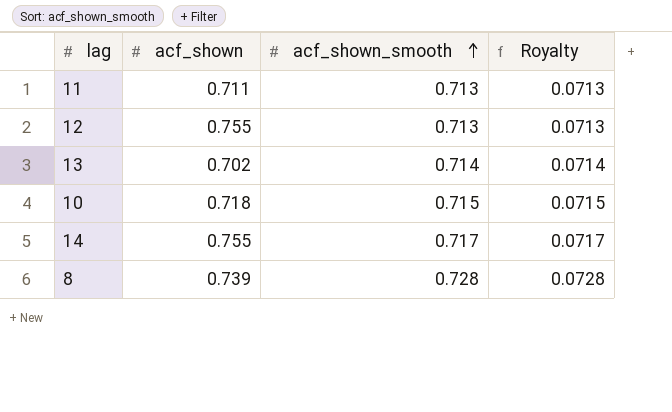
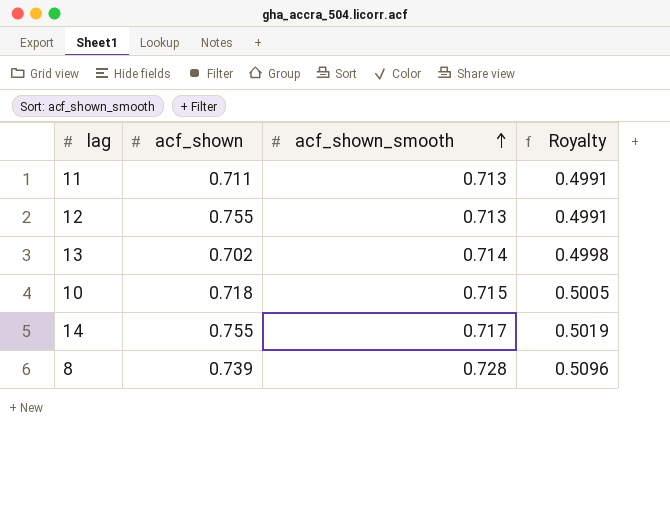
column Royalty | formula: [acf_shown_smooth] * 0.1 -> [acf_shown_smooth] * 0.7

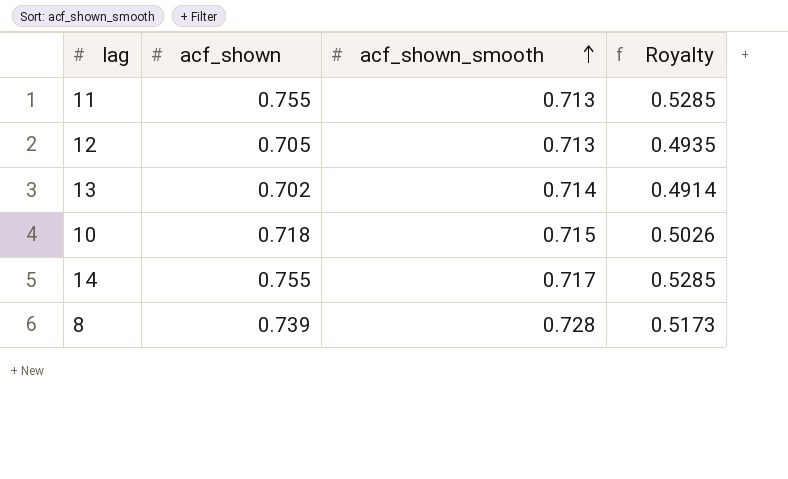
column Royalty | formula: [acf_shown_smooth] * 0.7 -> [acf_shown] * 0.7
11 | acf_shown: 0.711 -> 0.755
12 | acf_shown: 0.755 -> 0.705

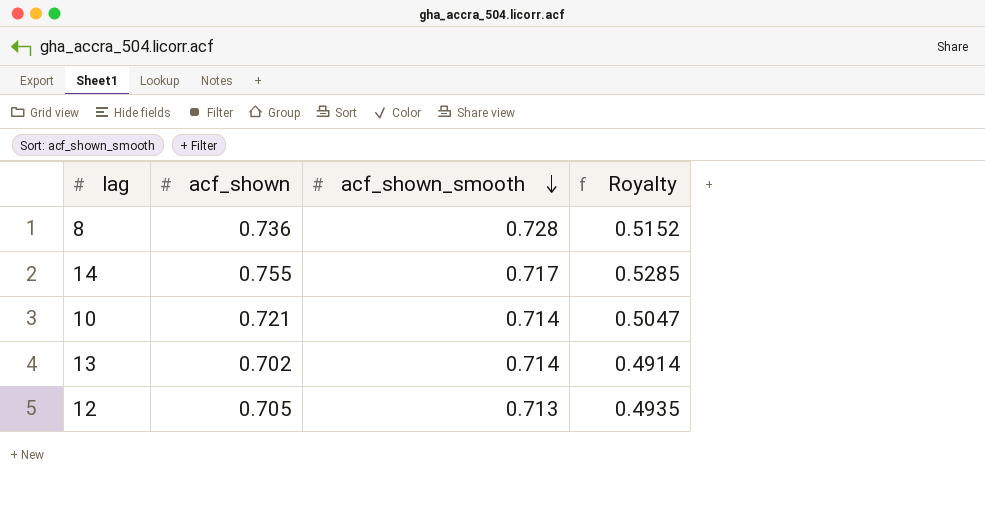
row order: acf_shown_smooth ascending -> acf_shown_smooth descending
row 11: 0.755 | 0.713 | 0.5285 -> none
8 | acf_shown: 0.739 -> 0.736
8 | Royalty: 0.5173 -> 0.5152
10 | acf_shown: 0.718 -> 0.721
10 | acf_shown_smooth: 0.715 -> 0.714
10 | Royalty: 0.5026 -> 0.5047

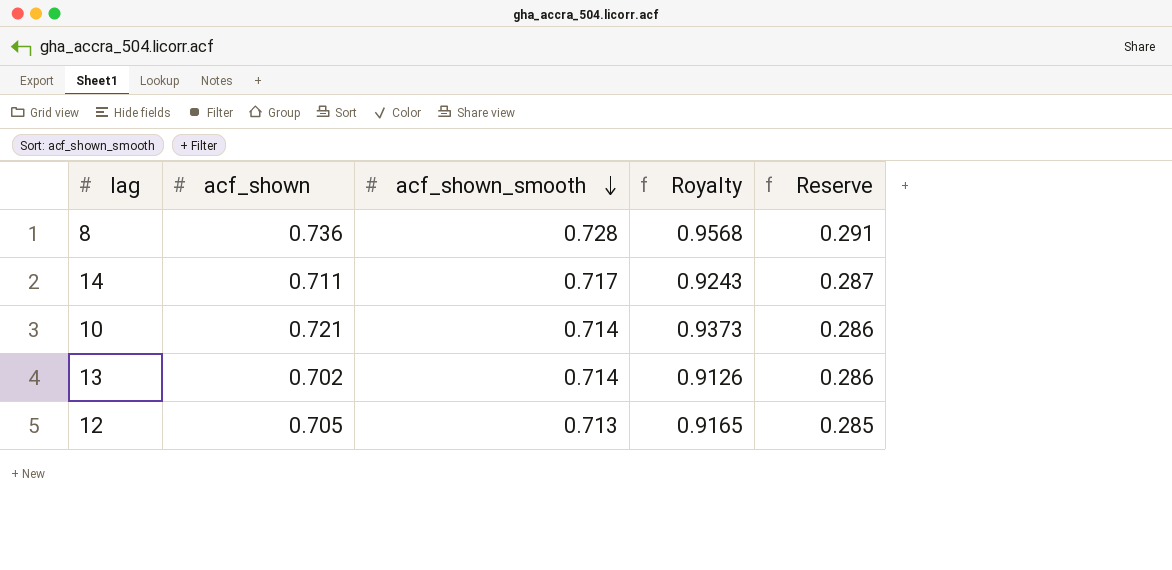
column Royalty | formula: [acf_shown] * 0.7 -> [acf_shown] * 1.3
column Reserve | formula: none -> [acf_shown_smooth] * 0.4
14 | acf_shown: 0.755 -> 0.711

